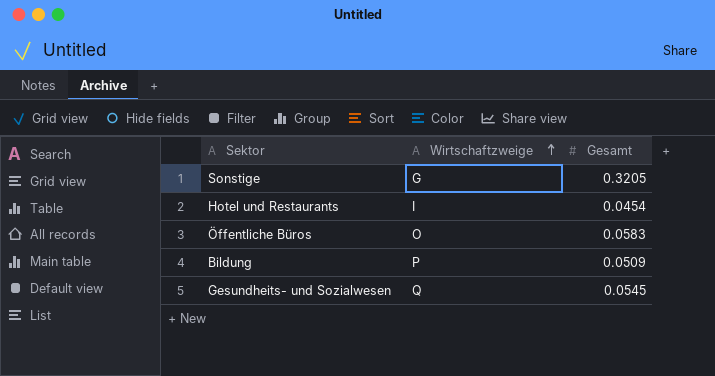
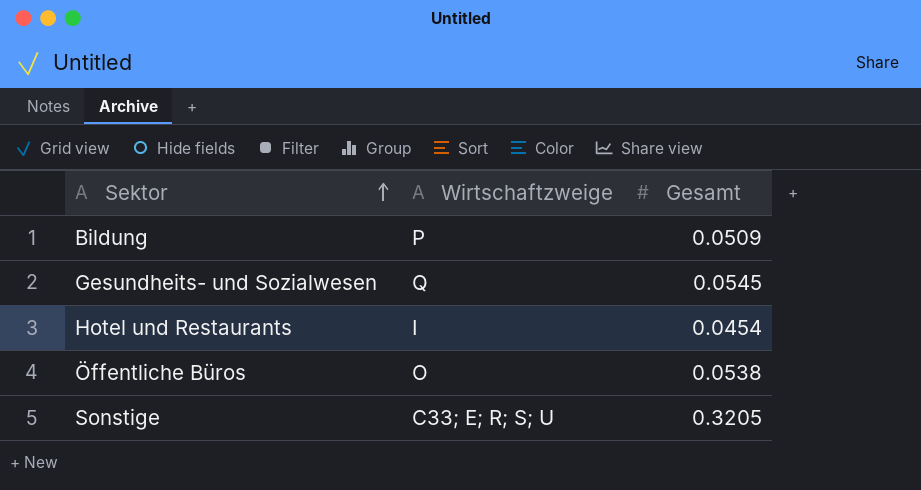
row order: Wirtschaftzweige ascending -> Sektor ascending
Öffentliche Büros | Gesamt: 0.0583 -> 0.0538
Sonstige | Wirtschaftzweige: G -> C33; E; R; S; U

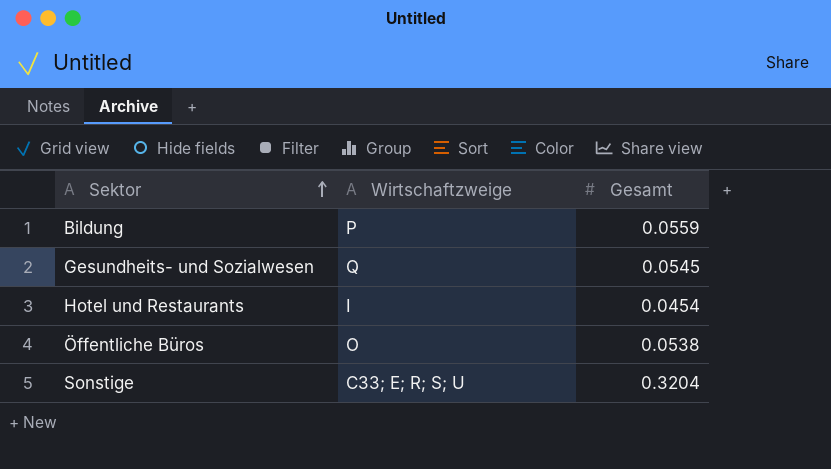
Bildung | Gesamt: 0.0509 -> 0.0559
Sonstige | Gesamt: 0.3205 -> 0.3204

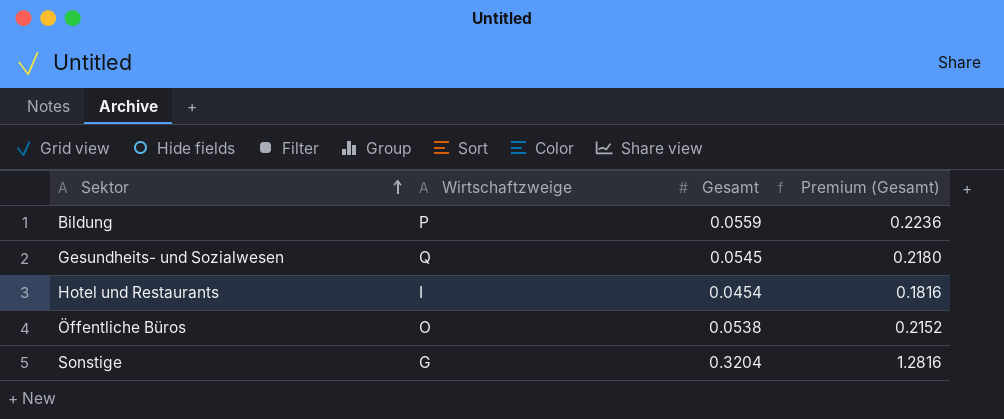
column Premium (Gesamt) | formula: none -> [Gesamt] * 4
Sonstige | Wirtschaftzweige: C33; E; R; S; U -> G

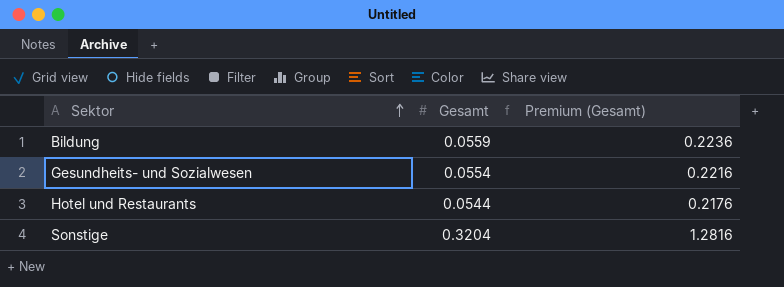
column Wirtschaftzweige | position: 2 -> none
row Öffentliche Büros: O | 0.0538 | 0.2152 -> none
Gesundheits- und Sozialwesen | Gesamt: 0.0545 -> 0.0554
Gesundheits- und Sozialwesen | Premium (Gesamt): 0.2180 -> 0.2216
Hotel und Restaurants | Gesamt: 0.0454 -> 0.0544
Hotel und Restaurants | Premium (Gesamt): 0.1816 -> 0.2176

